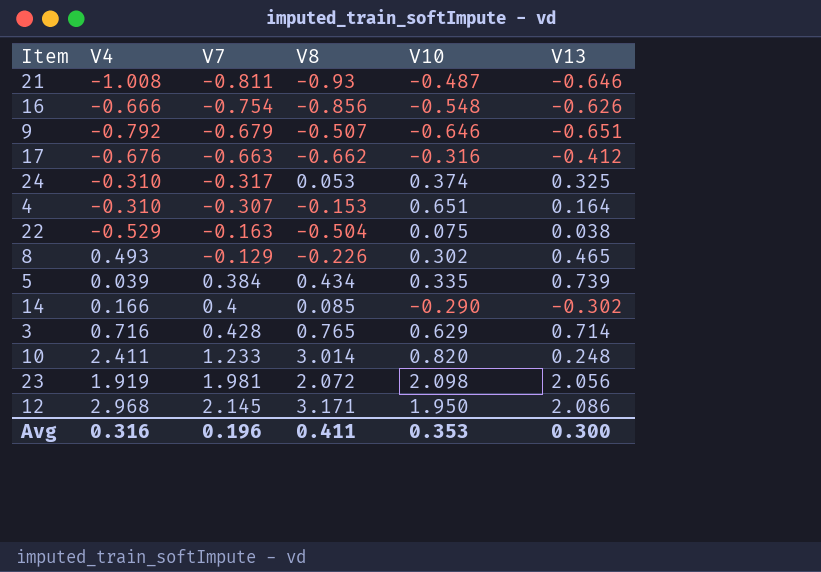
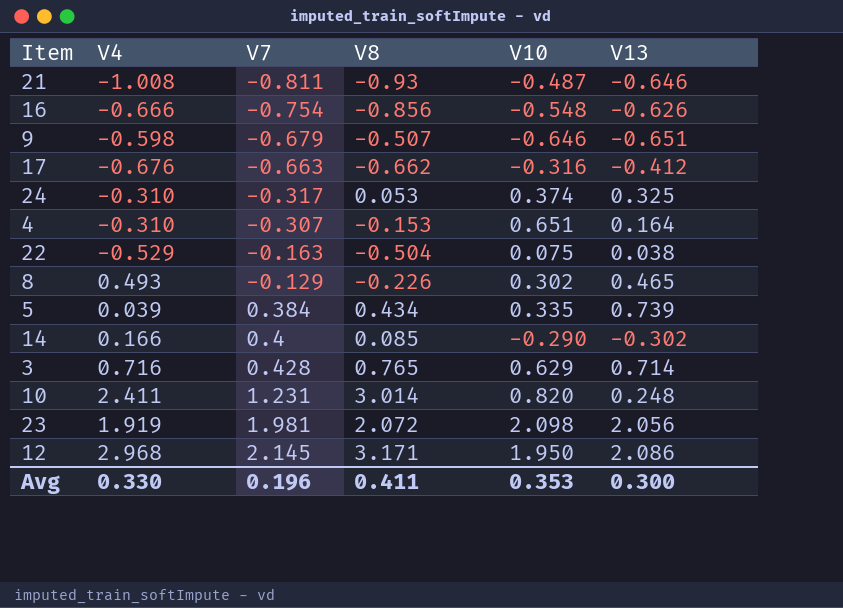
9 | V4: -0.792 -> -0.598
10 | V7: 1.233 -> 1.231
Avg | V4: 0.316 -> 0.330

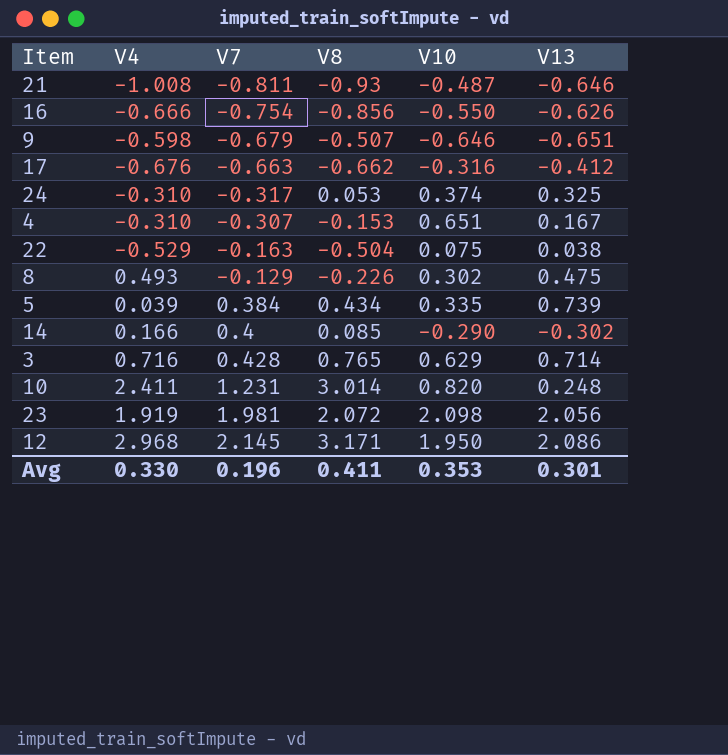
16 | V10: -0.548 -> -0.550
4 | V13: 0.164 -> 0.167
8 | V13: 0.465 -> 0.475
Avg | V13: 0.300 -> 0.301

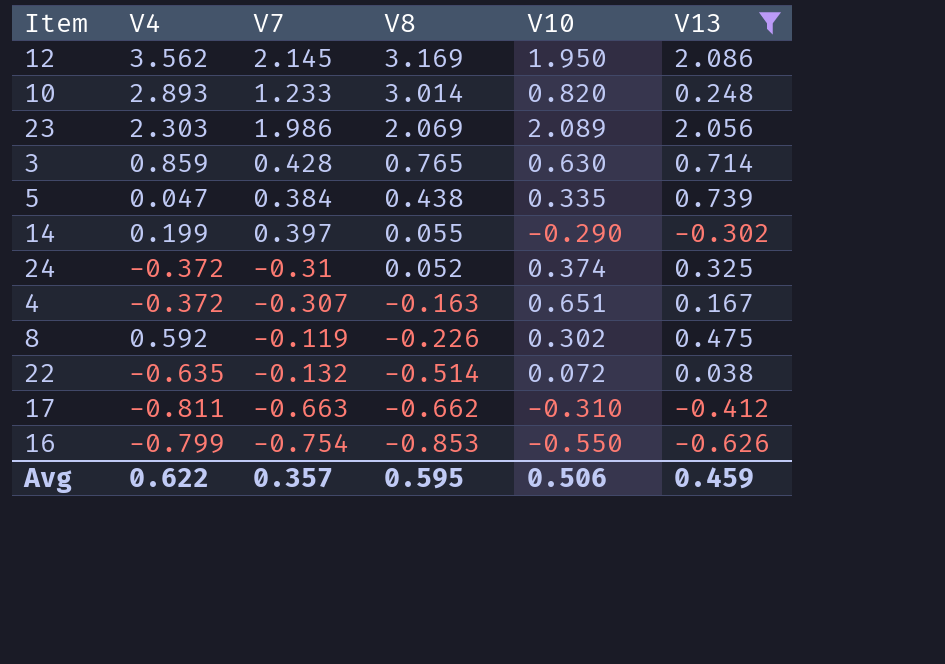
filter: none -> V13 >= -0.626
row order: V7 ascending -> V8 descending
12 | V4: 2.968 -> 3.562
12 | V8: 3.171 -> 3.169
10 | V4: 2.411 -> 2.893
10 | V7: 1.231 -> 1.233
23 | V4: 1.919 -> 2.303
23 | V7: 1.981 -> 1.986
23 | V8: 2.072 -> 2.069
23 | V10: 2.098 -> 2.089
3 | V4: 0.716 -> 0.859
3 | V10: 0.629 -> 0.630
5 | V4: 0.039 -> 0.047
5 | V8: 0.434 -> 0.438
14 | V4: 0.166 -> 0.199
14 | V7: 0.4 -> 0.397
14 | V8: 0.085 -> 0.055
24 | V4: -0.310 -> -0.372
24 | V7: -0.317 -> -0.31
24 | V8: 0.053 -> 0.052
4 | V4: -0.310 -> -0.372
4 | V8: -0.153 -> -0.163
8 | V4: 0.493 -> 0.592
8 | V7: -0.129 -> -0.119
22 | V4: -0.529 -> -0.635
22 | V7: -0.163 -> -0.132
22 | V8: -0.504 -> -0.514
22 | V10: 0.075 -> 0.072
17 | V4: -0.676 -> -0.811
17 | V10: -0.316 -> -0.310
16 | V4: -0.666 -> -0.799
16 | V8: -0.856 -> -0.853
Avg | V4: 0.330 -> 0.622
Avg | V7: 0.196 -> 0.357
Avg | V8: 0.411 -> 0.595
Avg | V10: 0.353 -> 0.506
Avg | V13: 0.301 -> 0.459

